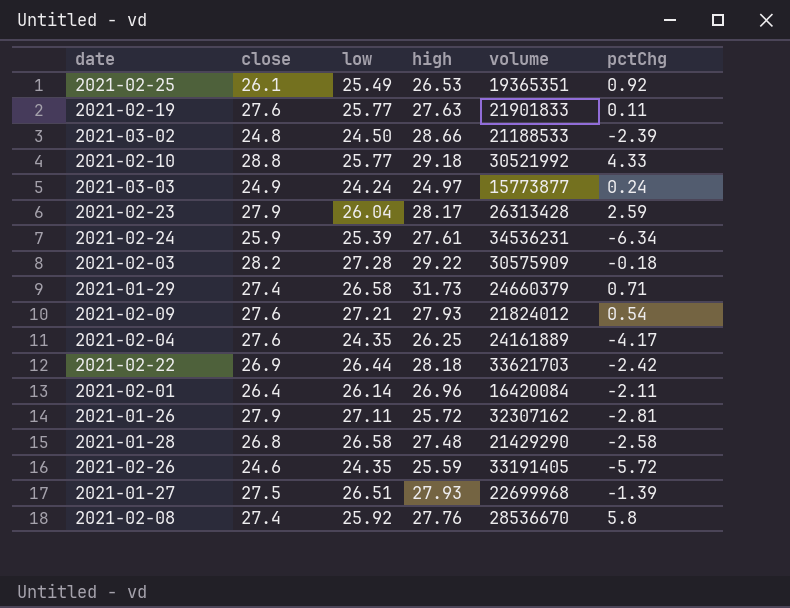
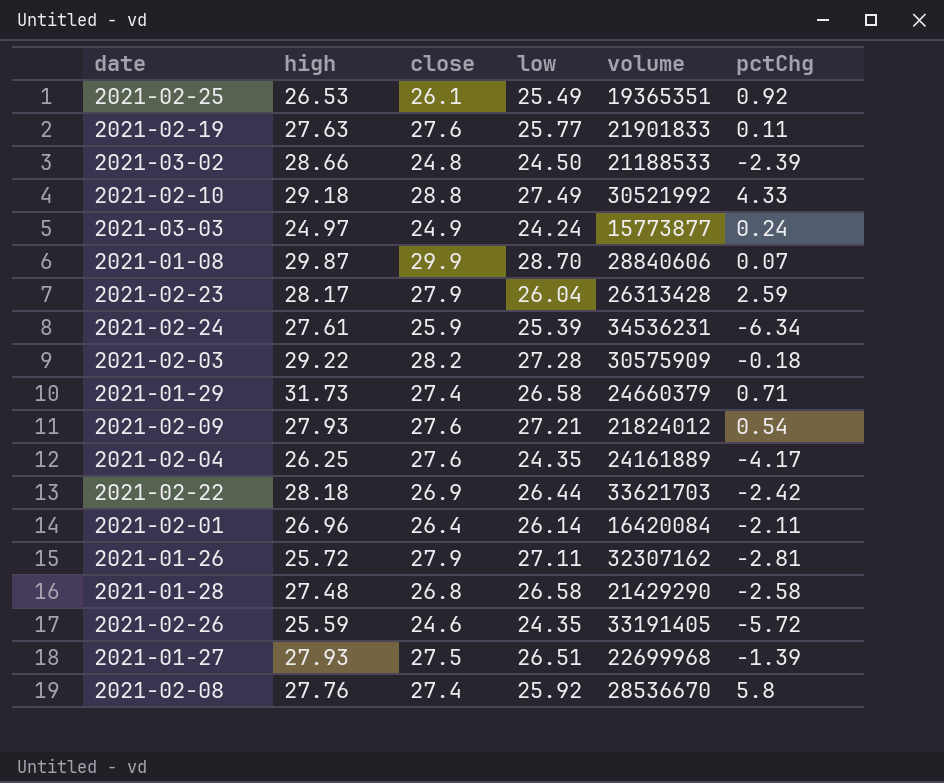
column high | position: 4 -> 2
2021-02-10 | low: 25.77 -> 27.49
row 2021-01-08: none -> 29.87 | 29.9 | 28.70 | 28840606 | 0.07

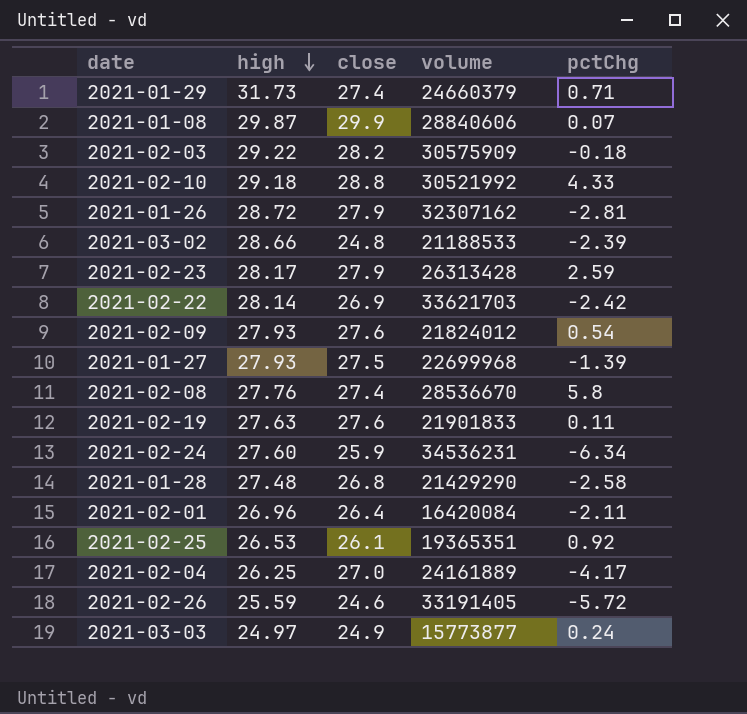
row order: none -> high descending
column low | position: 4 -> none
2021-01-26 | high: 25.72 -> 28.72
2021-02-22 | high: 28.18 -> 28.14
2021-02-24 | high: 27.61 -> 27.60
2021-02-04 | close: 27.6 -> 27.0

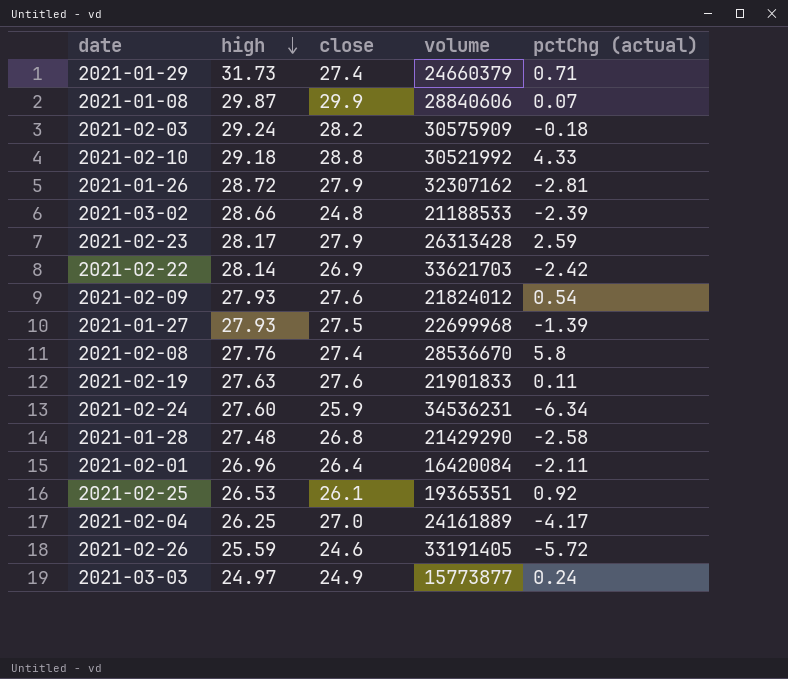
column name: pctChg -> pctChg (actual)
2021-02-03 | high: 29.22 -> 29.24

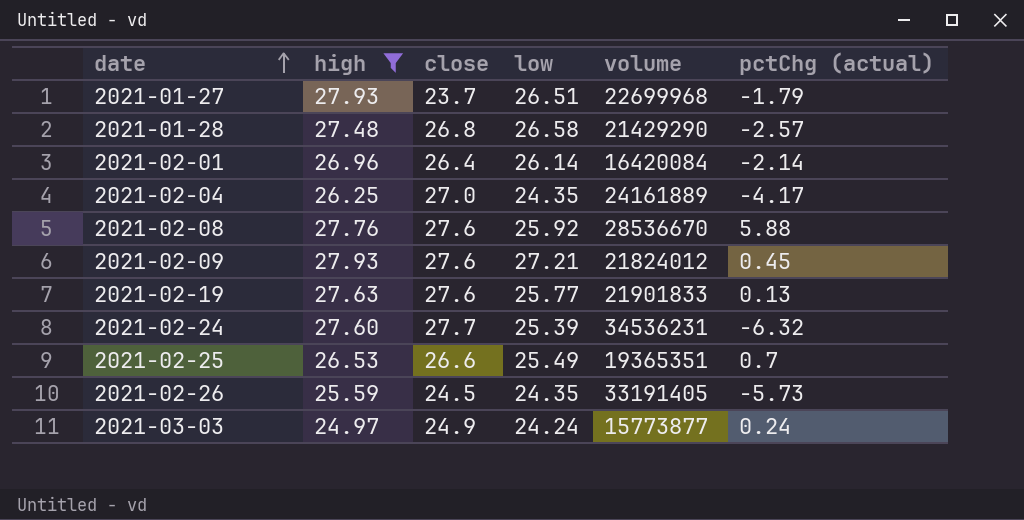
filter: none -> high <= 27.93
row order: high descending -> date ascending
column low | position: none -> 4
2021-01-27 | close: 27.5 -> 23.7
2021-01-27 | pctChg (actual): -1.39 -> -1.79
2021-01-28 | pctChg (actual): -2.58 -> -2.57
2021-02-01 | pctChg (actual): -2.11 -> -2.14
2021-02-08 | close: 27.4 -> 27.6
2021-02-08 | pctChg (actual): 5.8 -> 5.88
2021-02-09 | pctChg (actual): 0.54 -> 0.45
2021-02-19 | pctChg (actual): 0.11 -> 0.13
2021-02-24 | close: 25.9 -> 27.7
2021-02-24 | pctChg (actual): -6.34 -> -6.32
2021-02-25 | close: 26.1 -> 26.6
2021-02-25 | pctChg (actual): 0.92 -> 0.7
2021-02-26 | close: 24.6 -> 24.5
2021-02-26 | pctChg (actual): -5.72 -> -5.73

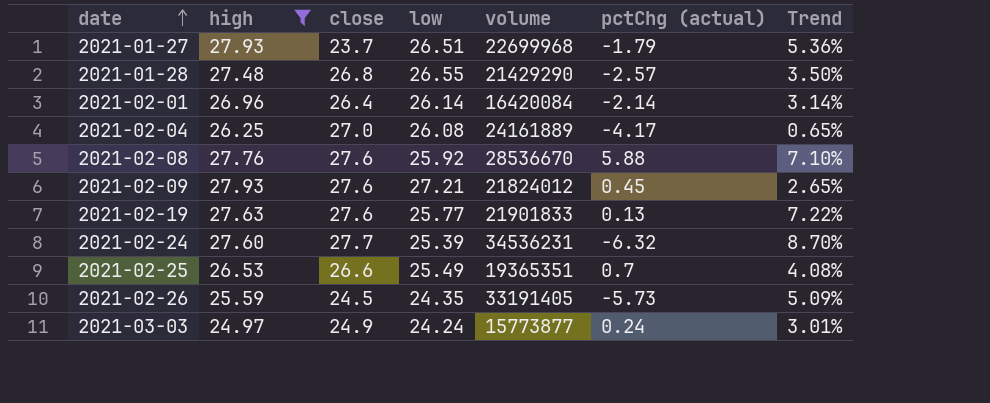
column Trend | formula: none -> ([high] - [low]) / [low]
2021-01-28 | low: 26.58 -> 26.55
2021-02-04 | low: 24.35 -> 26.08

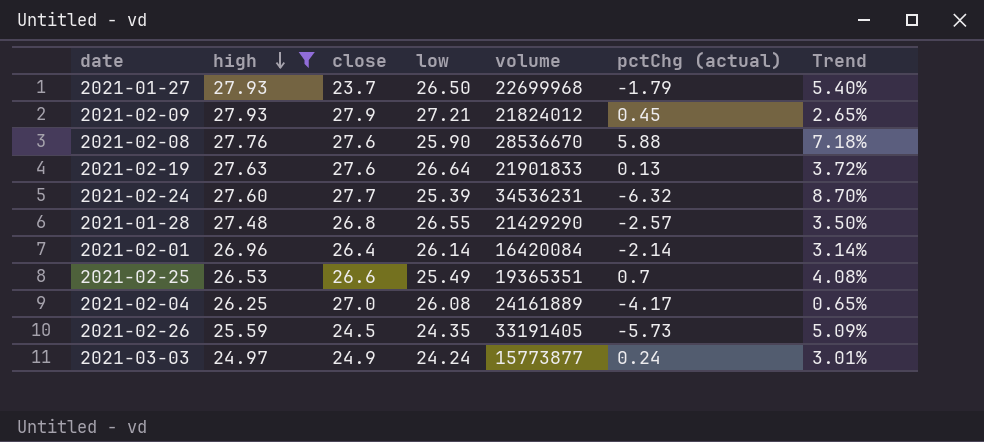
row order: date ascending -> high descending
2021-01-27 | low: 26.51 -> 26.50
2021-01-27 | Trend: 5.36% -> 5.40%
2021-02-09 | close: 27.6 -> 27.9
2021-02-08 | low: 25.92 -> 25.90
2021-02-08 | Trend: 7.10% -> 7.18%
2021-02-19 | low: 25.77 -> 26.64
2021-02-19 | Trend: 7.22% -> 3.72%

